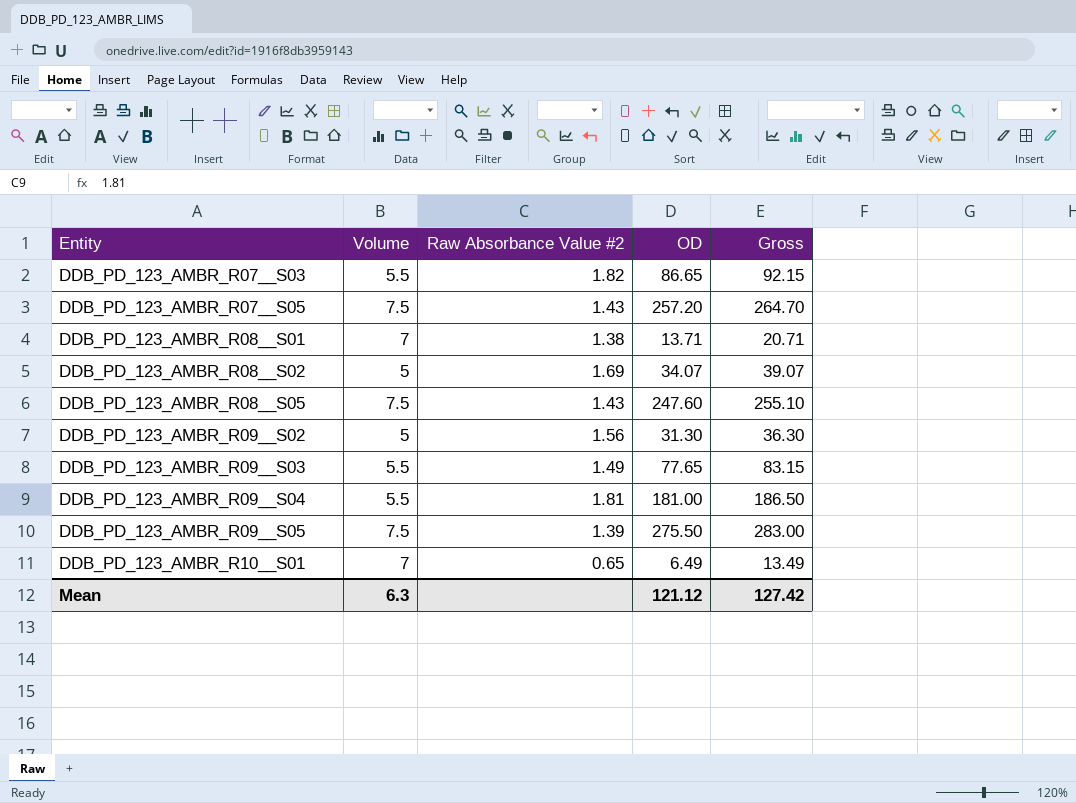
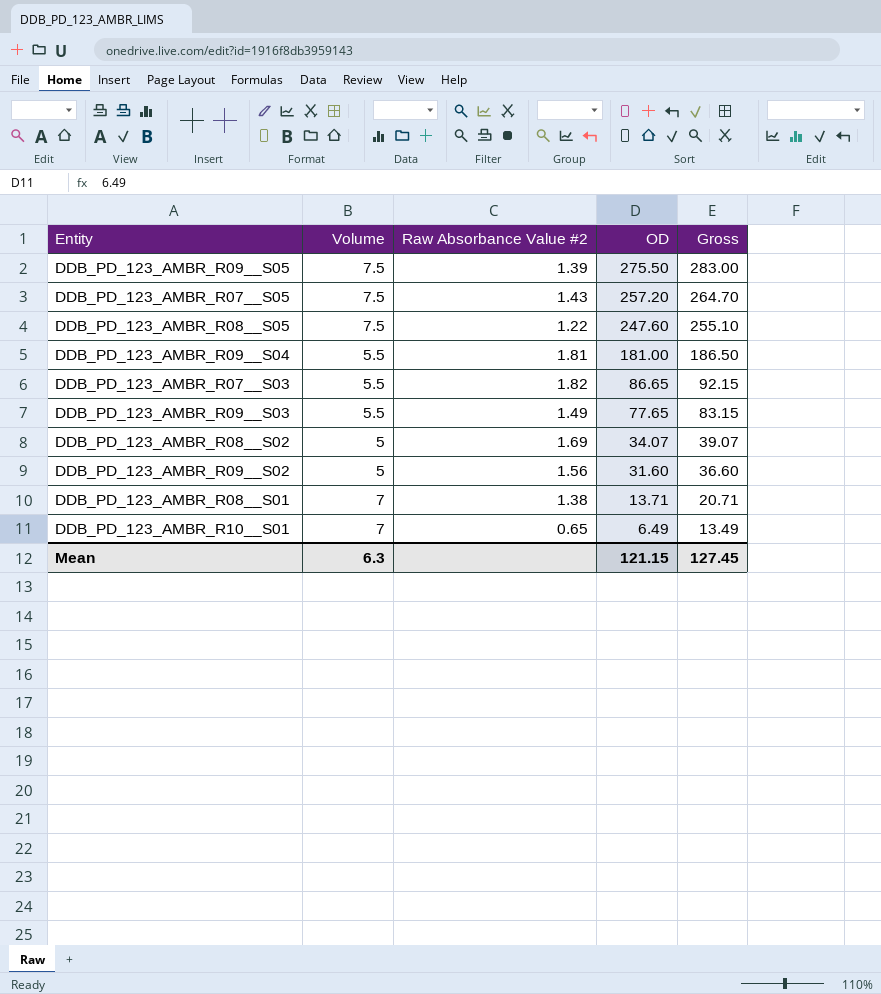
row order: Entity ascending -> OD descending
DDB_PD_123_AMBR_R08__S05 | Raw Absorbance Value #2: 1.43 -> 1.22
DDB_PD_123_AMBR_R09__S02 | OD: 31.30 -> 31.60
DDB_PD_123_AMBR_R09__S02 | Gross: 36.30 -> 36.60
Mean | OD: 121.12 -> 121.15
Mean | Gross: 127.42 -> 127.45

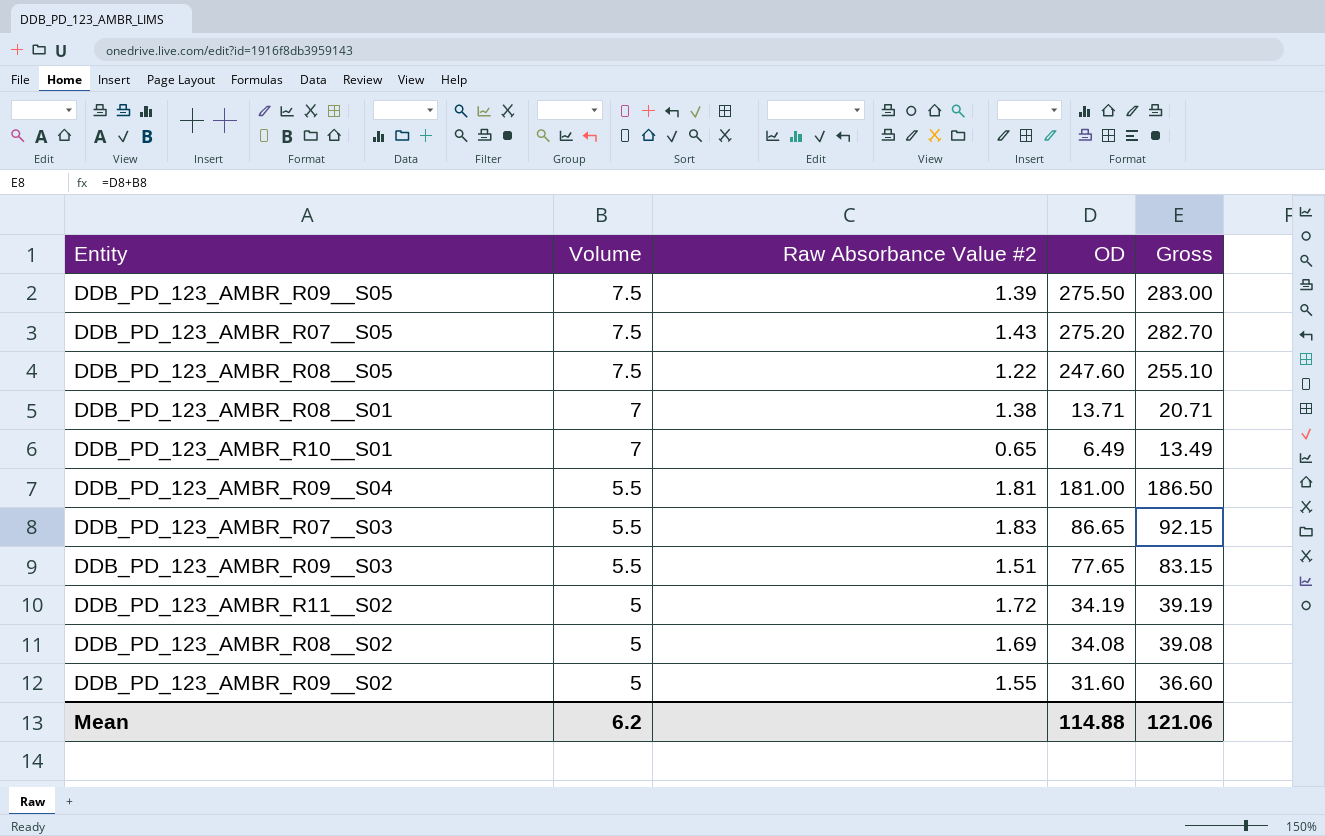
row order: OD descending -> Volume descending
DDB_PD_123_AMBR_R07__S05 | OD: 257.20 -> 275.20
DDB_PD_123_AMBR_R07__S05 | Gross: 264.70 -> 282.70
DDB_PD_123_AMBR_R07__S03 | Raw Absorbance Value #2: 1.82 -> 1.83
DDB_PD_123_AMBR_R09__S03 | Raw Absorbance Value #2: 1.49 -> 1.51
row DDB_PD_123_AMBR_R11__S02: none -> 5 | 1.72 | 34.19 | 39.19
DDB_PD_123_AMBR_R08__S02 | OD: 34.07 -> 34.08
DDB_PD_123_AMBR_R08__S02 | Gross: 39.07 -> 39.08
DDB_PD_123_AMBR_R09__S02 | Raw Absorbance Value #2: 1.56 -> 1.55
Mean | Volume: 6.3 -> 6.2
Mean | OD: 121.15 -> 114.88
Mean | Gross: 127.45 -> 121.06

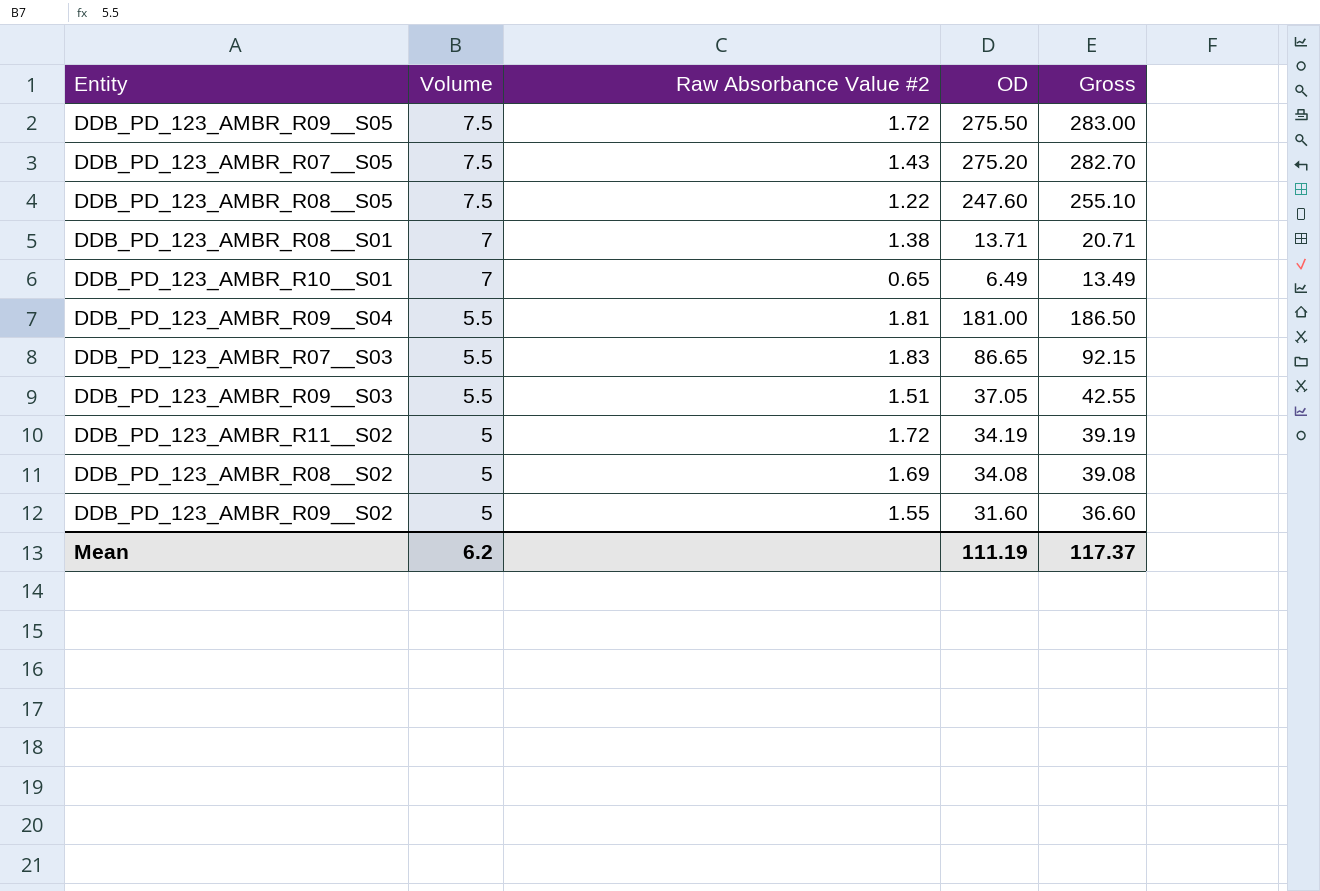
DDB_PD_123_AMBR_R09__S05 | Raw Absorbance Value #2: 1.39 -> 1.72
DDB_PD_123_AMBR_R09__S03 | OD: 77.65 -> 37.05
DDB_PD_123_AMBR_R09__S03 | Gross: 83.15 -> 42.55
Mean | OD: 114.88 -> 111.19
Mean | Gross: 121.06 -> 117.37

